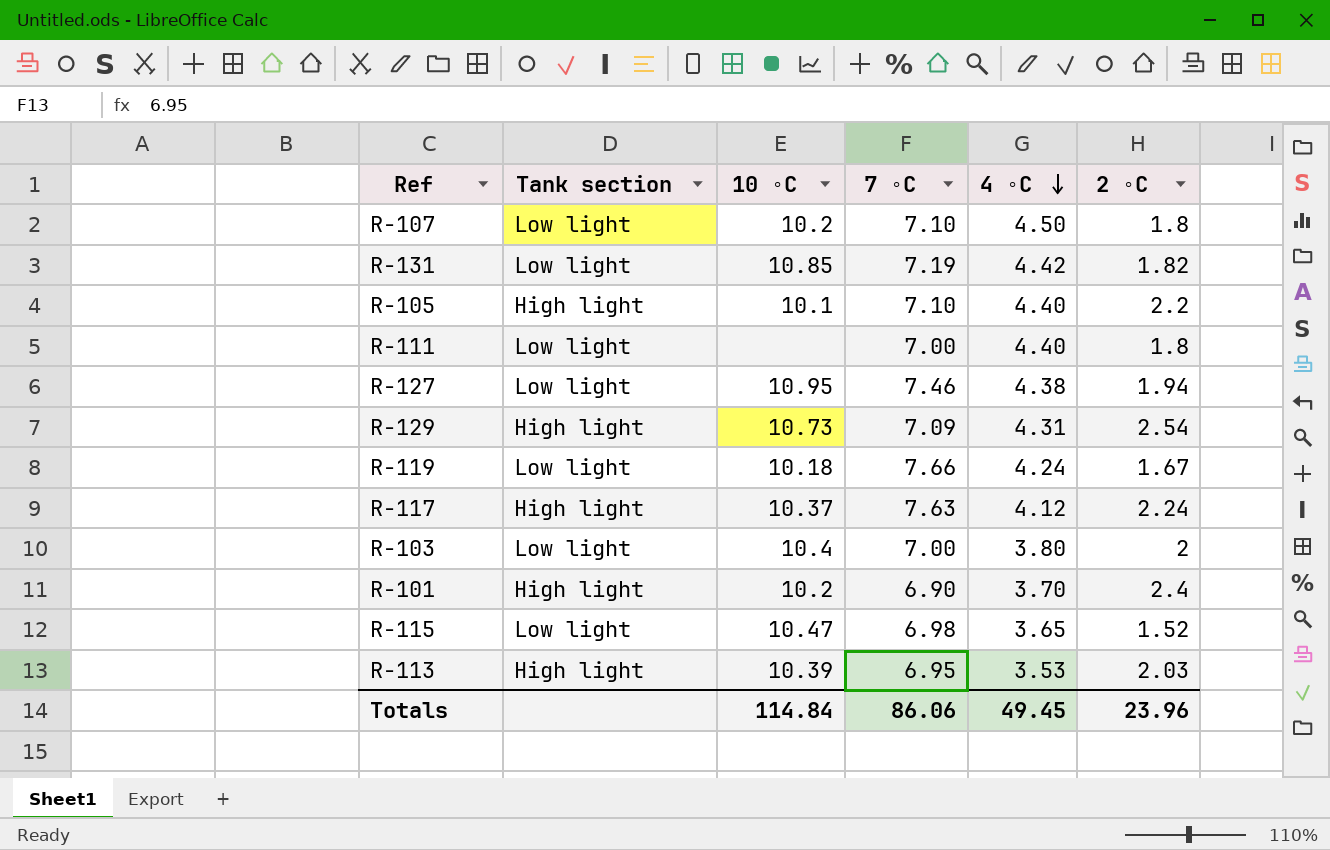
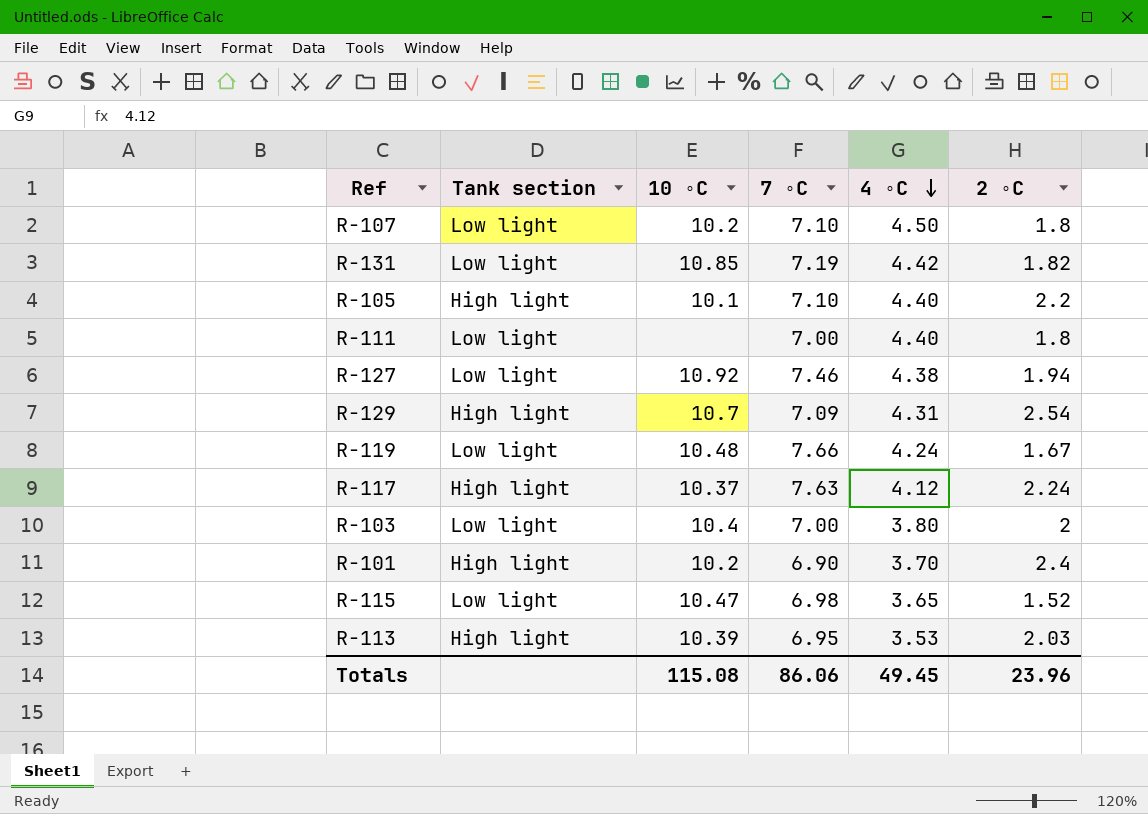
R-127 | 10 ∘C: 10.95 -> 10.92
R-129 | 10 ∘C: 10.73 -> 10.7
R-119 | 10 ∘C: 10.18 -> 10.48
Totals | 10 ∘C: 114.84 -> 115.08

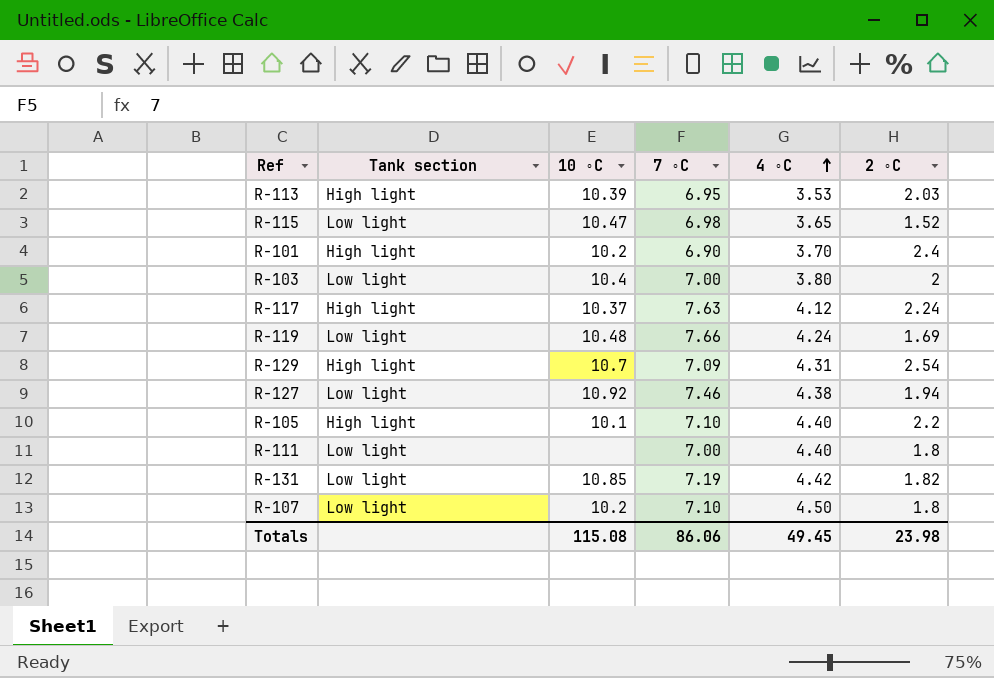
row order: 4 ∘C descending -> 4 ∘C ascending
R-119 | 2 ∘C: 1.67 -> 1.69
Totals | 2 ∘C: 23.96 -> 23.98

